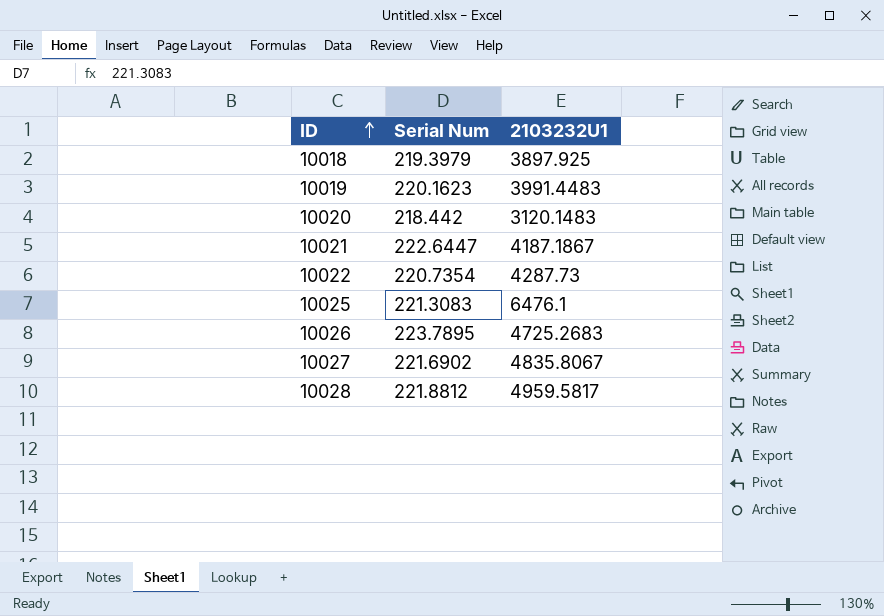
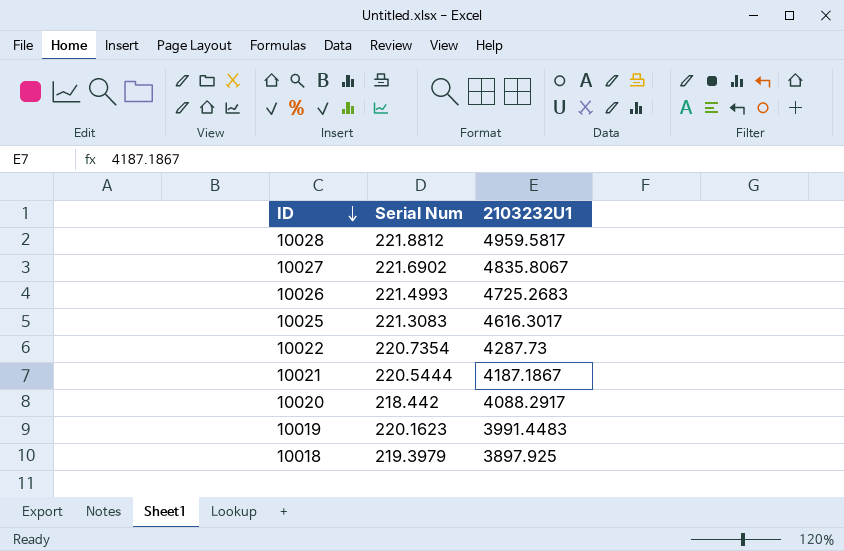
row order: ID ascending -> ID descending
10026 | Serial Num: 223.7895 -> 221.4993
10025 | 2103232U1: 6476.1 -> 4616.3017
10021 | Serial Num: 222.6447 -> 220.5444
10020 | 2103232U1: 3120.1483 -> 4088.2917

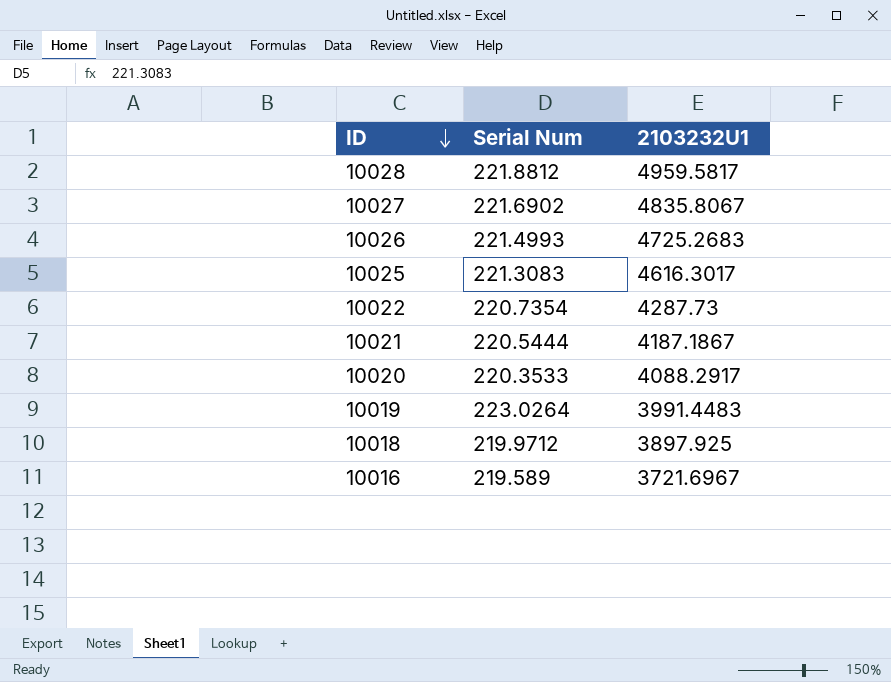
10020 | Serial Num: 218.442 -> 220.3533
10019 | Serial Num: 220.1623 -> 223.0264
10018 | Serial Num: 219.3979 -> 219.9712
row 10016: none -> 219.589 | 3721.6967

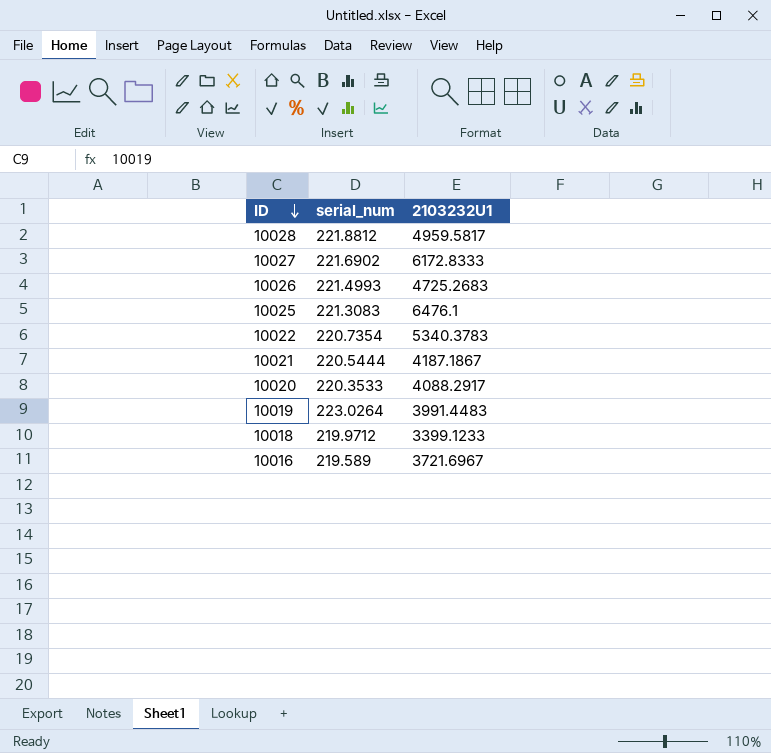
column name: Serial Num -> serial_num
10027 | 2103232U1: 4835.8067 -> 6172.8333
10025 | 2103232U1: 4616.3017 -> 6476.1
10022 | 2103232U1: 4287.73 -> 5340.3783
10018 | 2103232U1: 3897.925 -> 3399.1233

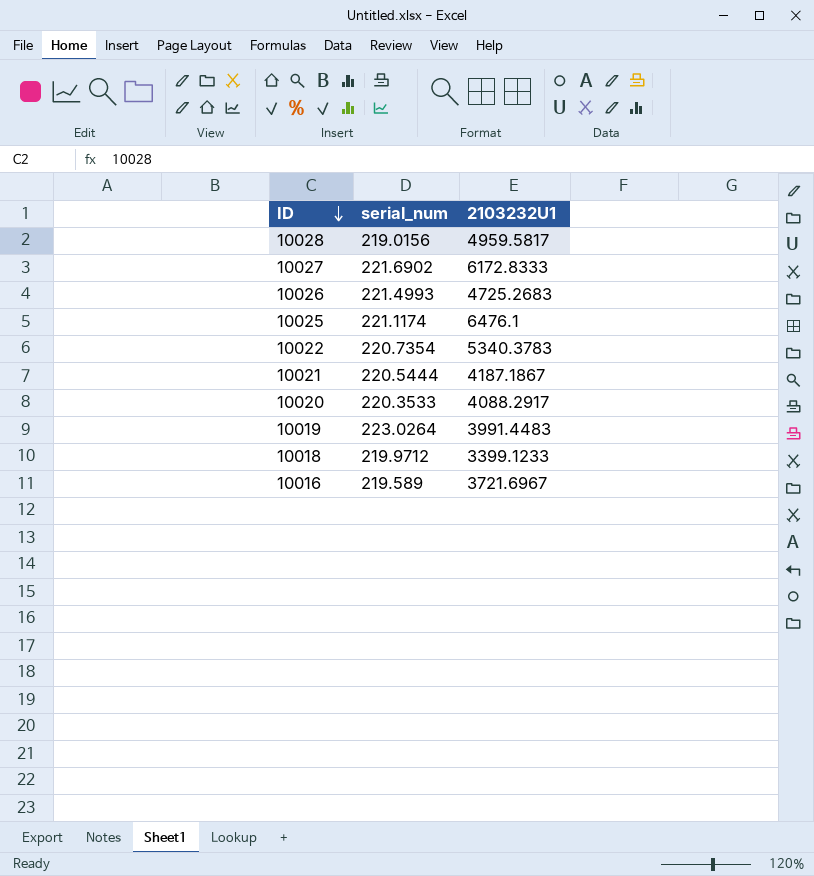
10028 | serial_num: 221.8812 -> 219.0156
10025 | serial_num: 221.3083 -> 221.1174

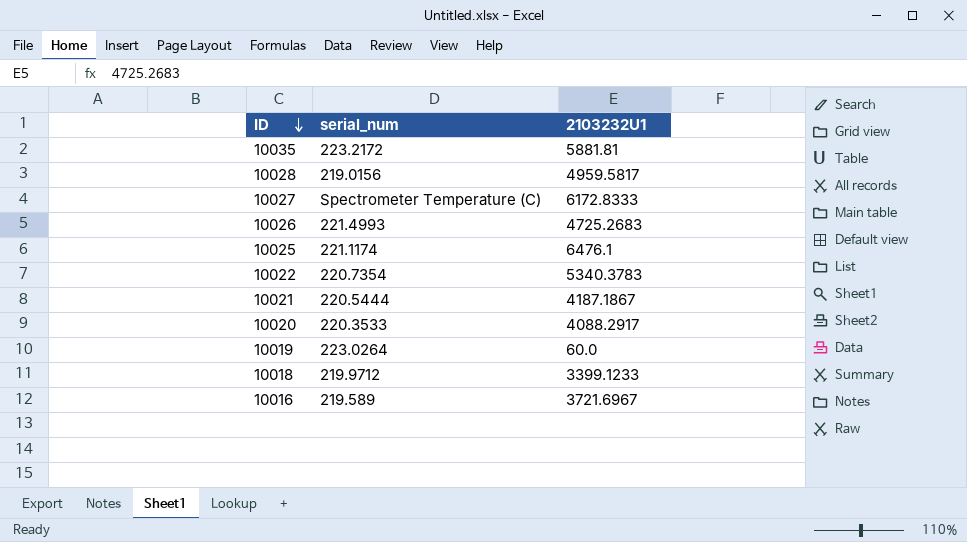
row 10035: none -> 223.2172 | 5881.81
10027 | serial_num: 221.6902 -> Spectrometer Temperature (C)
10019 | 2103232U1: 3991.4483 -> 60.0

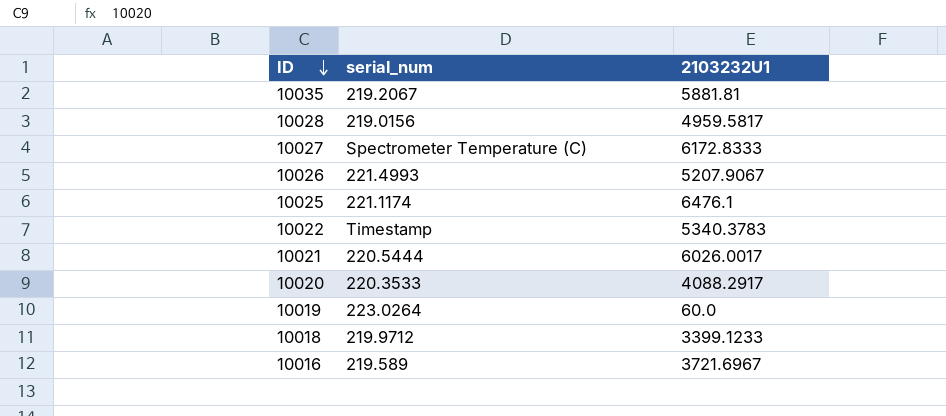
10035 | serial_num: 223.2172 -> 219.2067
10026 | 2103232U1: 4725.2683 -> 5207.9067
10022 | serial_num: 220.7354 -> Timestamp
10021 | 2103232U1: 4187.1867 -> 6026.0017

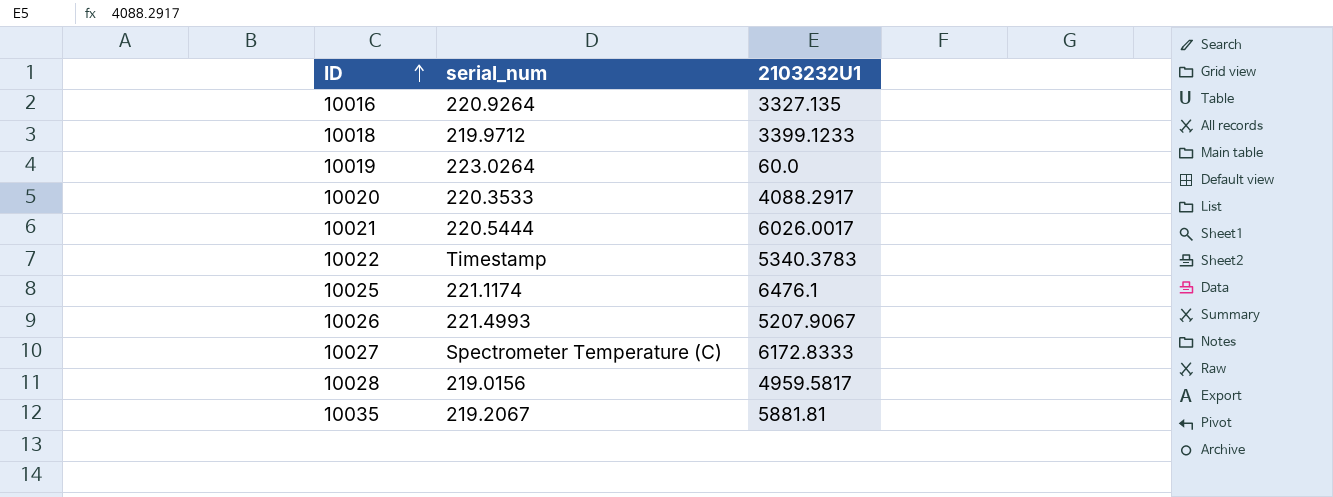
row order: ID descending -> ID ascending
10016 | serial_num: 219.589 -> 220.9264
10016 | 2103232U1: 3721.6967 -> 3327.135

